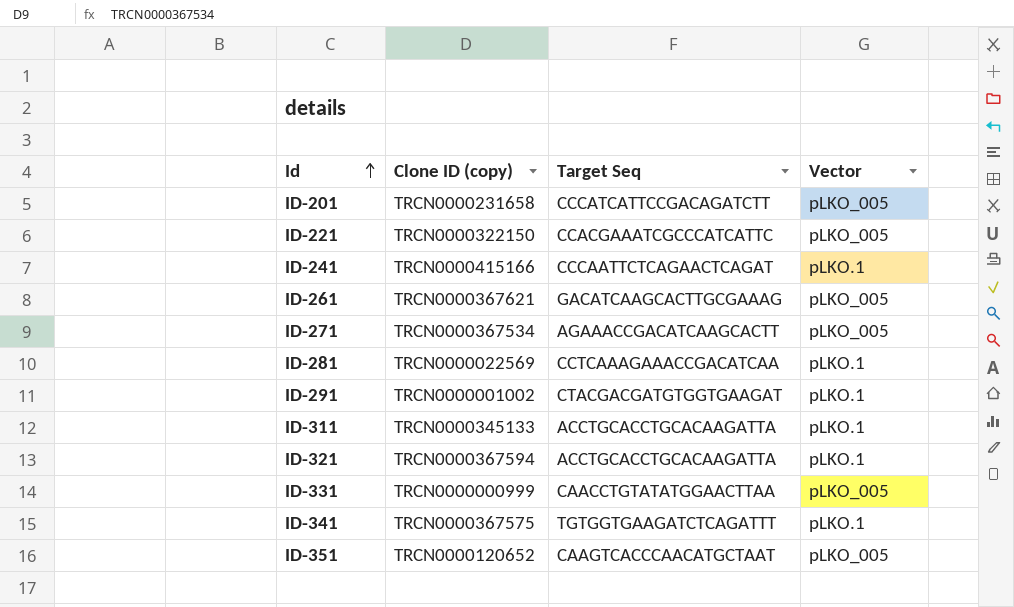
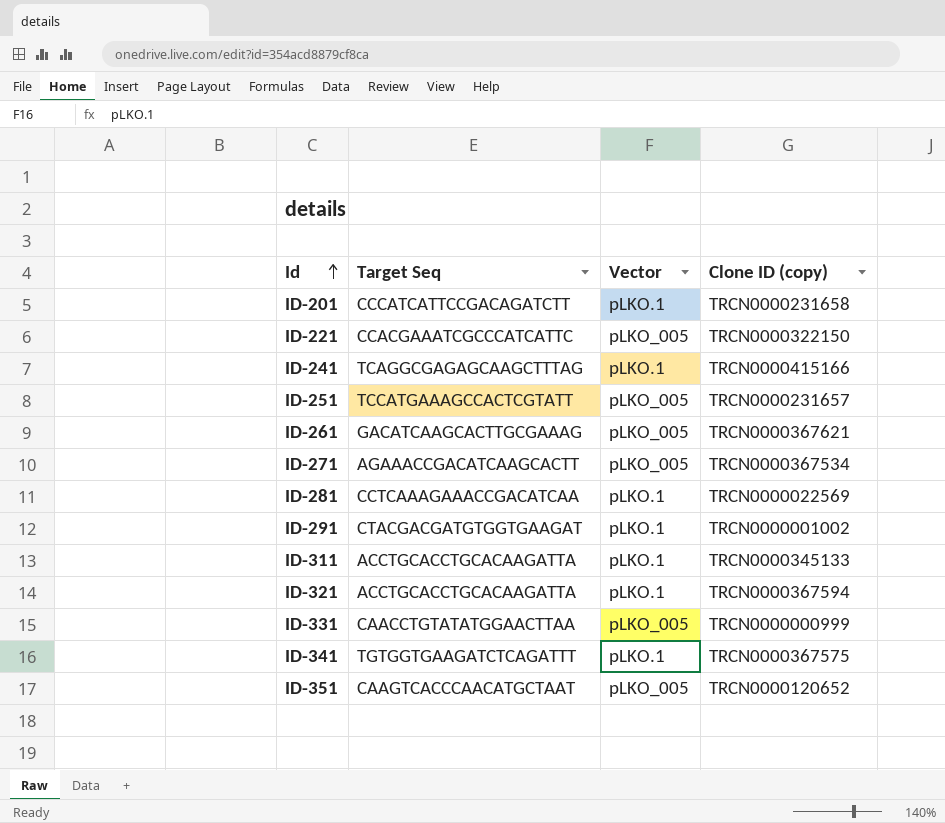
column Clone ID (copy) | position: 2 -> 4
ID-201 | Vector: pLKO_005 -> pLKO.1
ID-241 | Target Seq: CCCAATTCTCAGAACTCAGAT -> TCAGGCGAGAGCAAGCTTTAG
row ID-251: none -> TCCATGAAAGCCACTCGTATT | pLKO_005 | TRCN0000231657

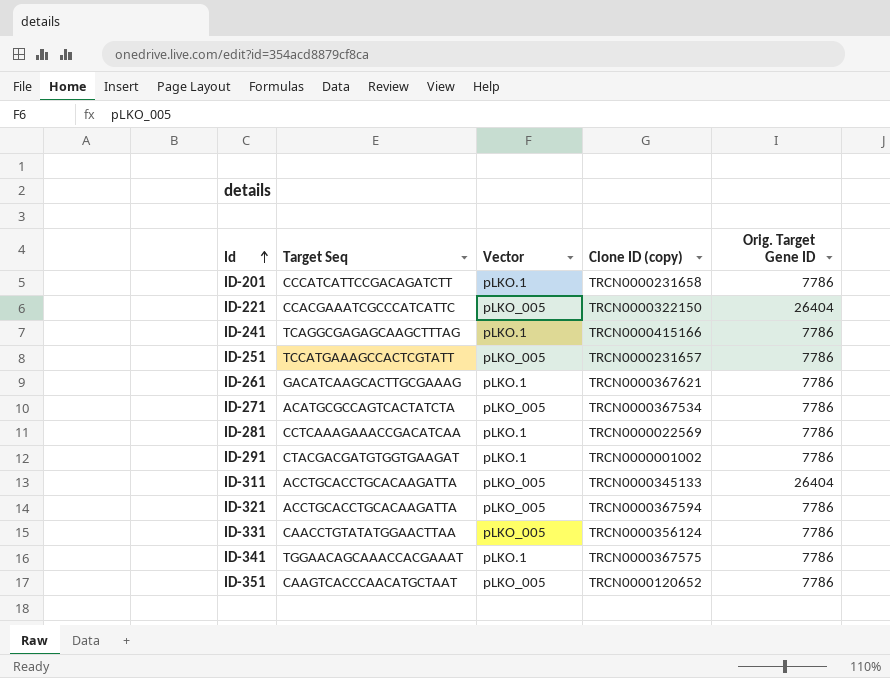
column Orig. Target Gene ID | position: none -> 5
ID-261 | Vector: pLKO_005 -> pLKO.1
ID-271 | Target Seq: AGAAACCGACATCAAGCACTT -> ACATGCGCCAGTCACTATCTA
ID-311 | Vector: pLKO.1 -> pLKO_005
ID-321 | Vector: pLKO.1 -> pLKO_005
ID-331 | Clone ID (copy): TRCN0000000999 -> TRCN0000356124
ID-341 | Target Seq: TGTGGTGAAGATCTCAGATTT -> TGGAACAGCAAACCACGAAAT

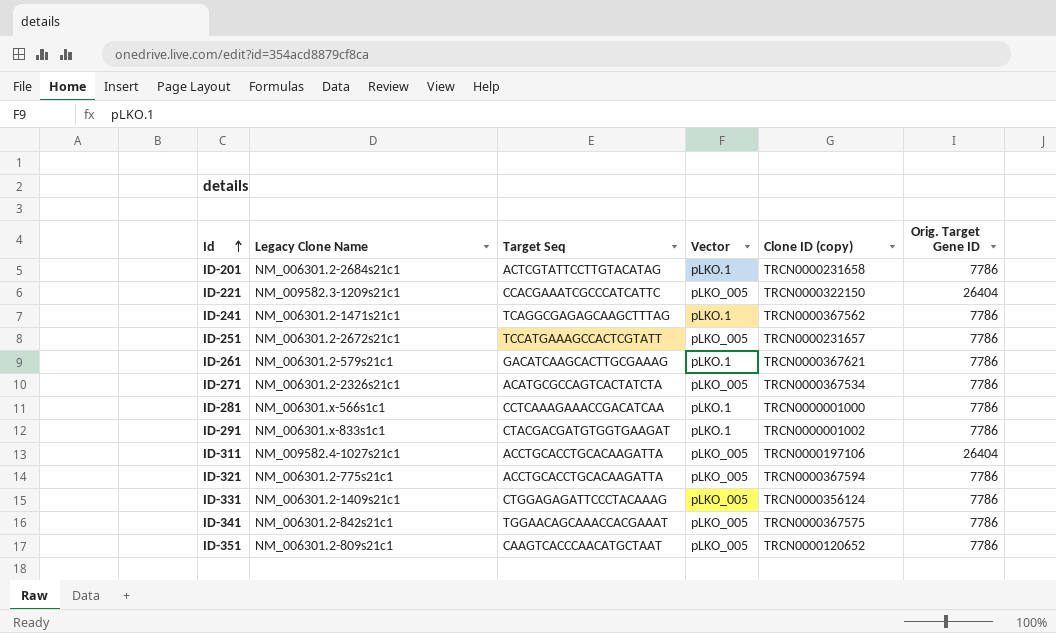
column Legacy Clone Name | position: none -> 2
ID-201 | Target Seq: CCCATCATTCCGACAGATCTT -> ACTCGTATTCCTTGTACATAG
ID-241 | Clone ID (copy): TRCN0000415166 -> TRCN0000367562
ID-281 | Clone ID (copy): TRCN0000022569 -> TRCN0000001000
ID-311 | Clone ID (copy): TRCN0000345133 -> TRCN0000197106
ID-331 | Target Seq: CAACCTGTATATGGAACTTAA -> CTGGAGAGATTCCCTACAAAG
ID-341 | Vector: pLKO.1 -> pLKO_005

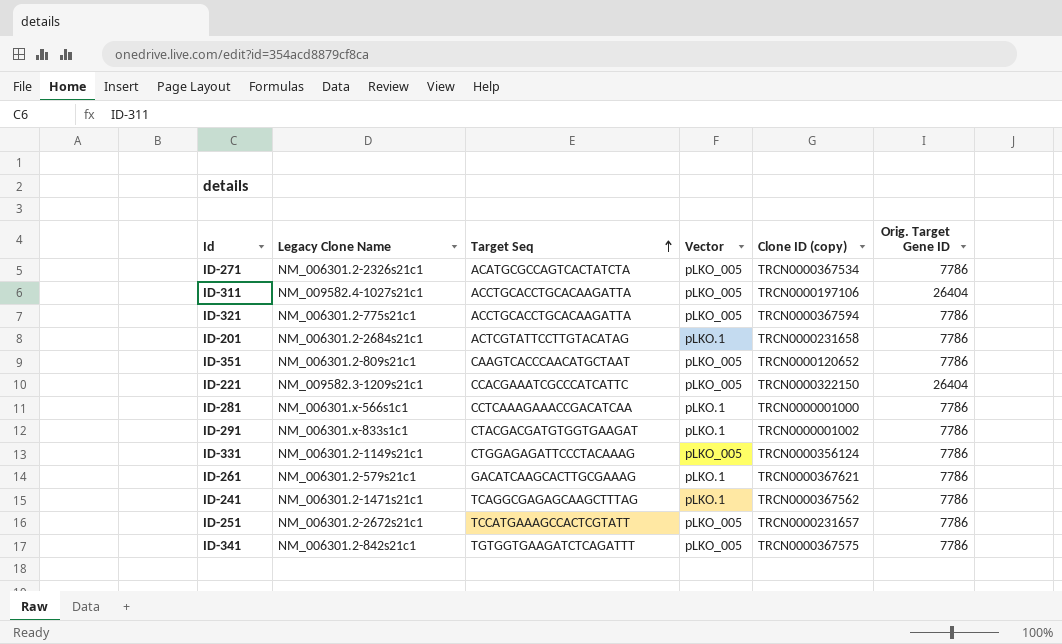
row order: Id ascending -> Target Seq ascending
ID-331 | Legacy Clone Name: NM_006301.2-1409s21c1 -> NM_006301.2-1149s21c1
ID-341 | Target Seq: TGGAACAGCAAACCACGAAAT -> TGTGGTGAAGATCTCAGATTT

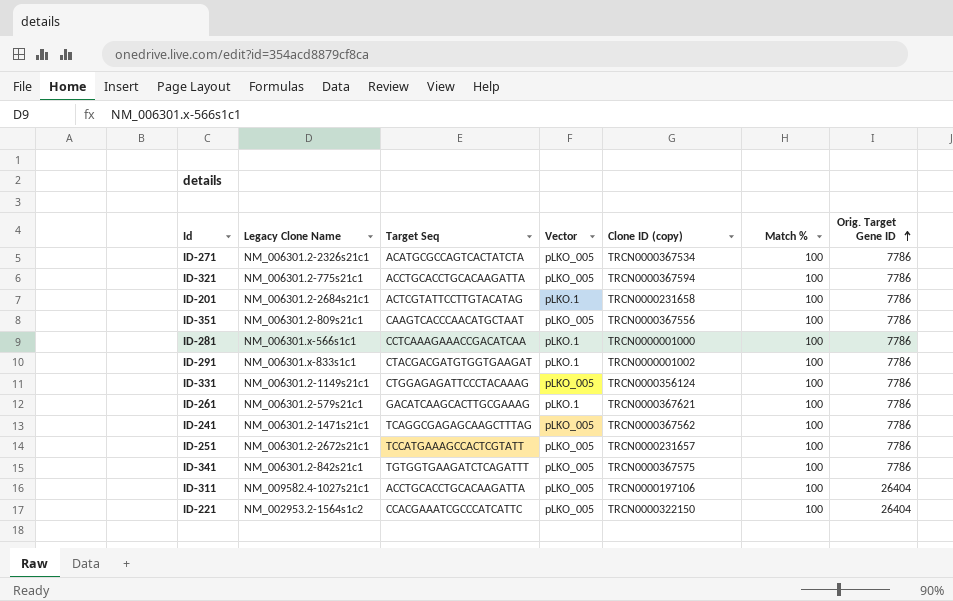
row order: Target Seq ascending -> Orig. Target Gene ID ascending
column Match % | position: none -> 6
ID-351 | Clone ID (copy): TRCN0000120652 -> TRCN0000367556
ID-241 | Vector: pLKO.1 -> pLKO_005
ID-221 | Legacy Clone Name: NM_009582.3-1209s21c1 -> NM_002953.2-1564s1c2

